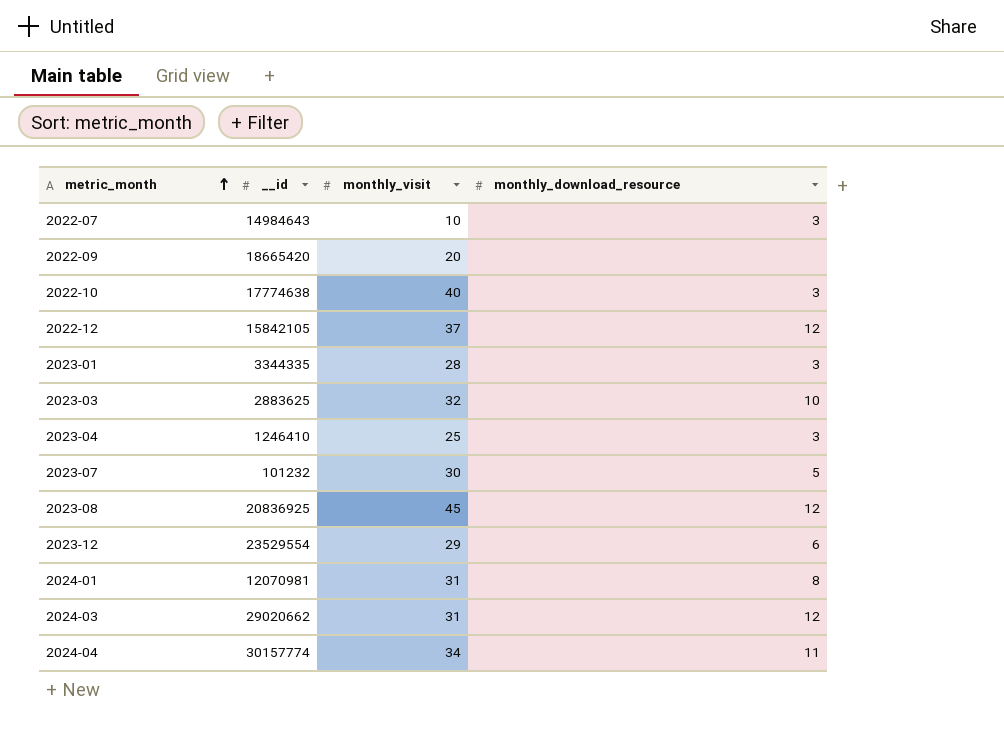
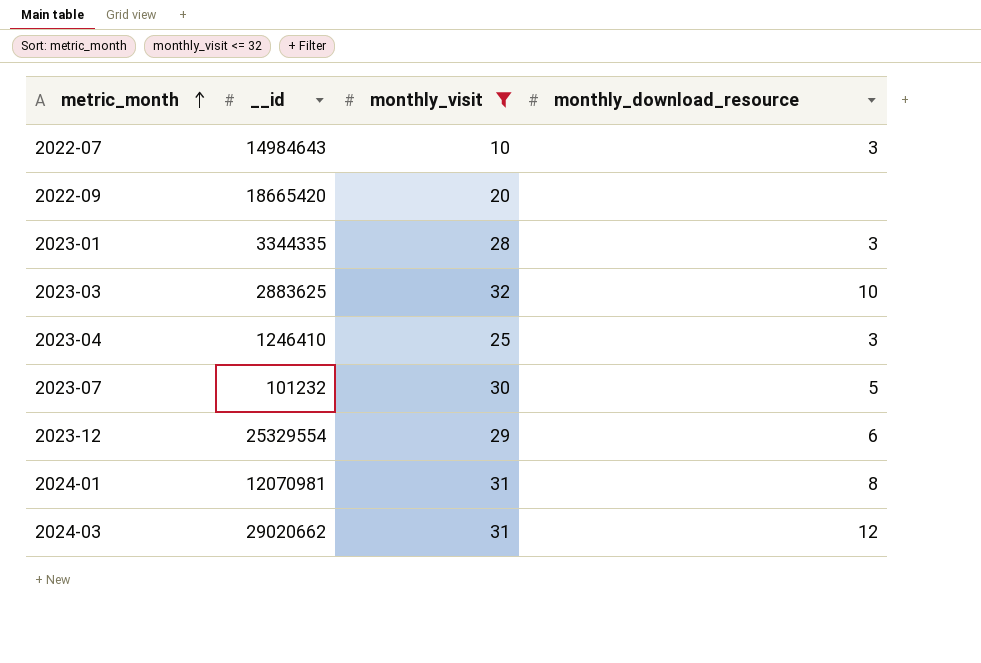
filter: none -> monthly_visit <= 32
2023-12 | __id: 23529554 -> 25329554

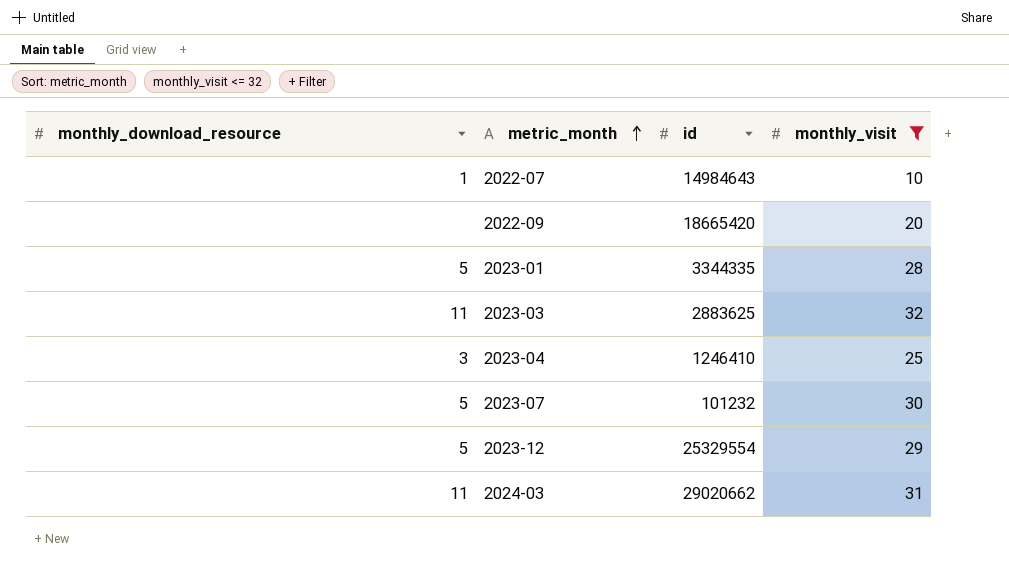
column monthly_download_resource | position: 4 -> 1
column name: __id -> id
row 2024-01: 12070981 | 31 | 8 -> none
2022-07 | monthly_download_resource: 3 -> 1
2023-01 | monthly_download_resource: 3 -> 5
2023-03 | monthly_download_resource: 10 -> 11
2023-12 | monthly_download_resource: 6 -> 5
2024-03 | monthly_download_resource: 12 -> 11

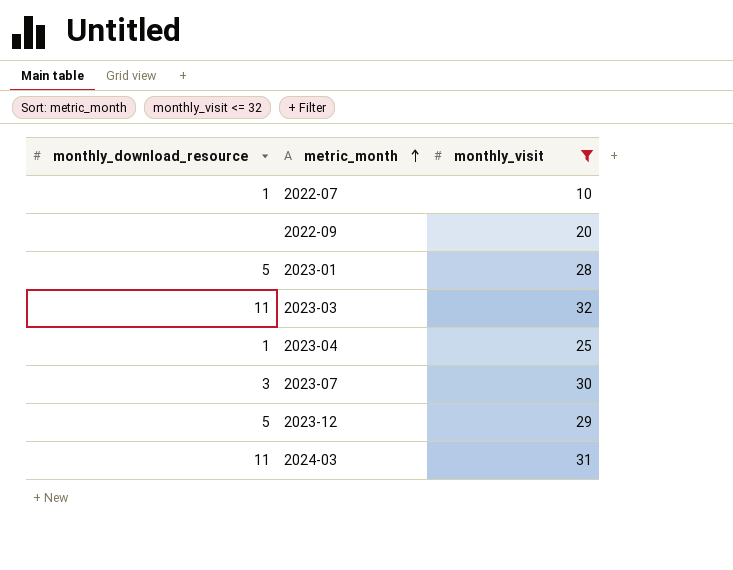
column id | position: 3 -> none
2023-04 | monthly_download_resource: 3 -> 1
2023-07 | monthly_download_resource: 5 -> 3

